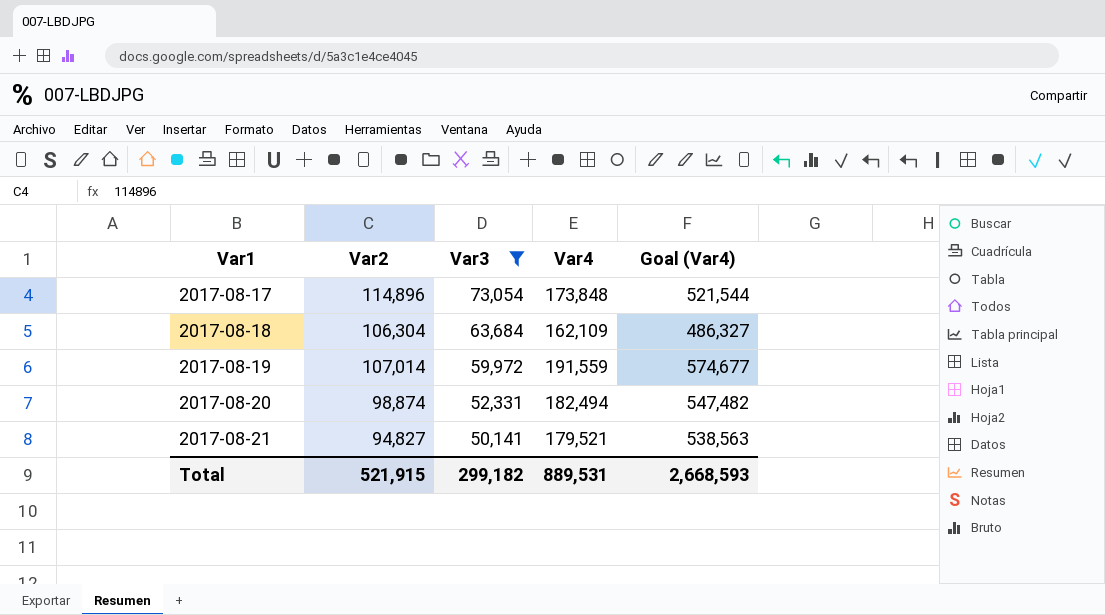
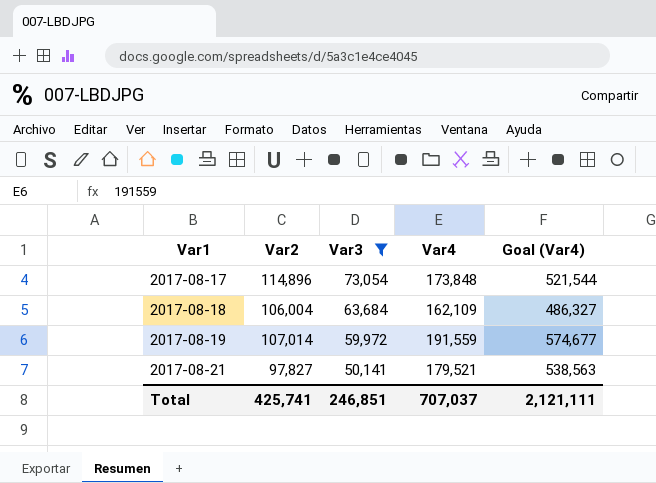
row 2017-08-20: 98,874 | 52,331 | 182,494 | 547,482 -> none
2017-08-18 | Var2: 106,304 -> 106,004
2017-08-21 | Var2: 94,827 -> 97,827
Total | Var2: 521,915 -> 425,741
Total | Var3: 299,182 -> 246,851
Total | Var4: 889,531 -> 707,037
Total | Goal (Var4): 2,668,593 -> 2,121,111

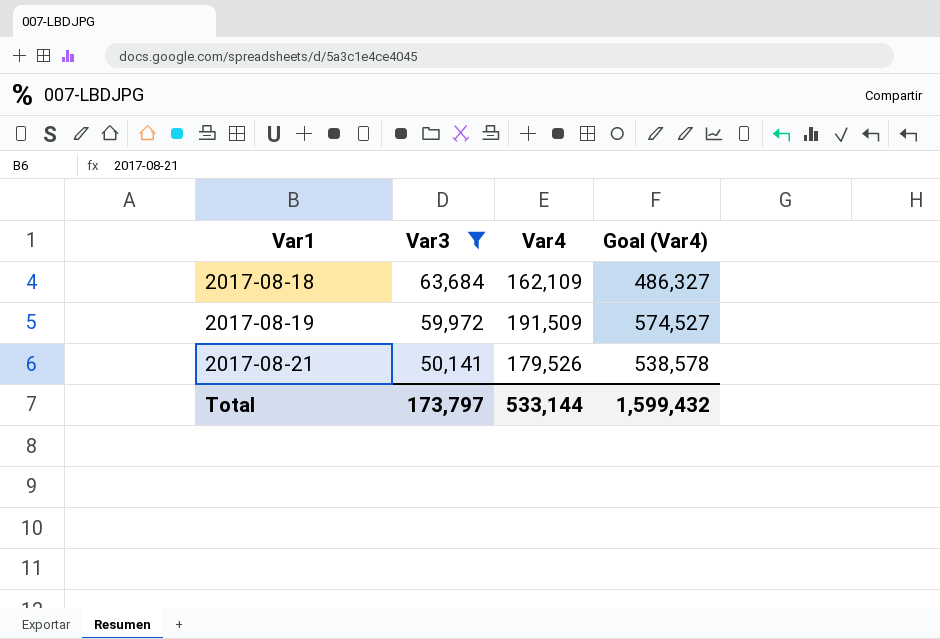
column Var2 | position: 2 -> none
row 2017-08-17: 114,896 | 73,054 | 173,848 | 521,544 -> none
2017-08-19 | Var4: 191,559 -> 191,509
2017-08-19 | Goal (Var4): 574,677 -> 574,527
2017-08-21 | Var4: 179,521 -> 179,526
2017-08-21 | Goal (Var4): 538,563 -> 538,578
Total | Var3: 246,851 -> 173,797
Total | Var4: 707,037 -> 533,144
Total | Goal (Var4): 2,121,111 -> 1,599,432

